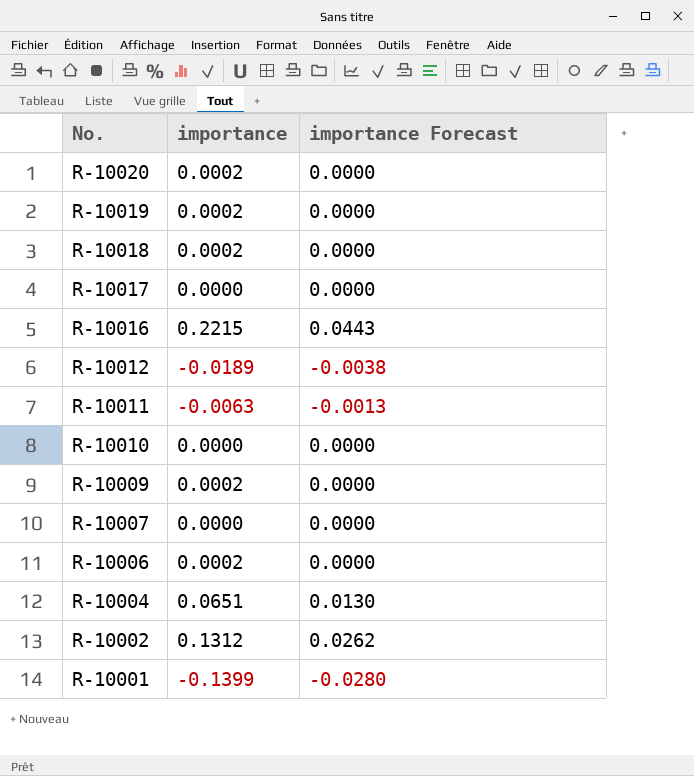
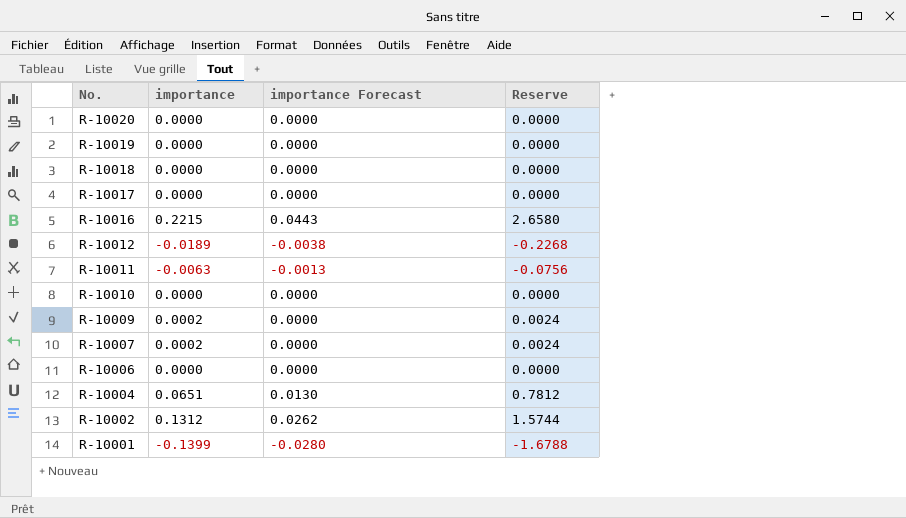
column Reserve | formula: none -> [importance] * 12
R-10020 | importance: 0.0002 -> 0.0000
R-10019 | importance: 0.0002 -> 0.0000
R-10018 | importance: 0.0002 -> 0.0000
R-10007 | importance: 0.0000 -> 0.0002
R-10006 | importance: 0.0002 -> 0.0000

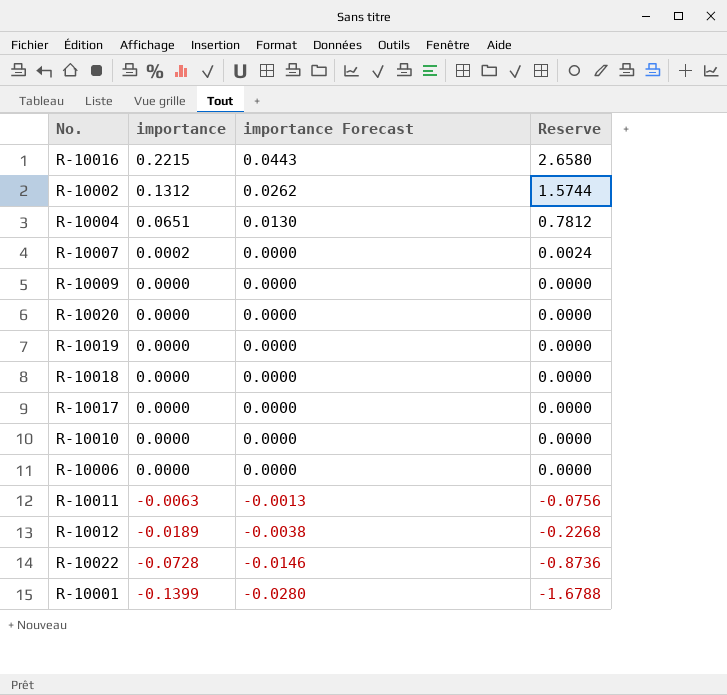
row order: No. descending -> importance descending
R-10009 | importance: 0.0002 -> 0.0000
R-10009 | Reserve: 0.0024 -> 0.0000
row R-10022: none -> -0.0728 | -0.0146 | -0.8736

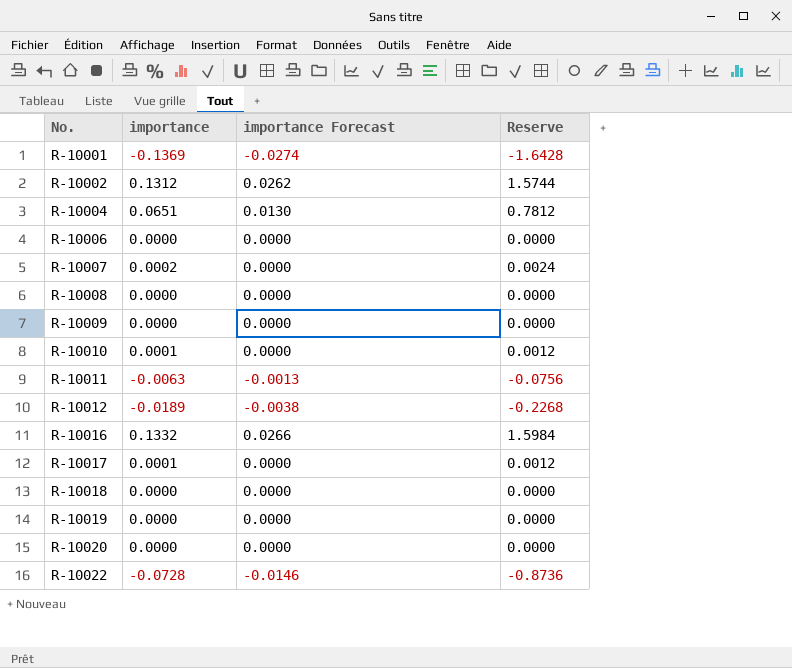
row order: importance descending -> No. ascending
R-10001 | importance: -0.1399 -> -0.1369
R-10001 | importance Forecast: -0.0280 -> -0.0274
R-10001 | Reserve: -1.6788 -> -1.6428
row R-10008: none -> 0.0000 | 0.0000 | 0.0000
R-10010 | importance: 0.0000 -> 0.0001
R-10010 | Reserve: 0.0000 -> 0.0012
R-10016 | importance: 0.2215 -> 0.1332
R-10016 | importance Forecast: 0.0443 -> 0.0266
R-10016 | Reserve: 2.6580 -> 1.5984
R-10017 | importance: 0.0000 -> 0.0001
R-10017 | Reserve: 0.0000 -> 0.0012

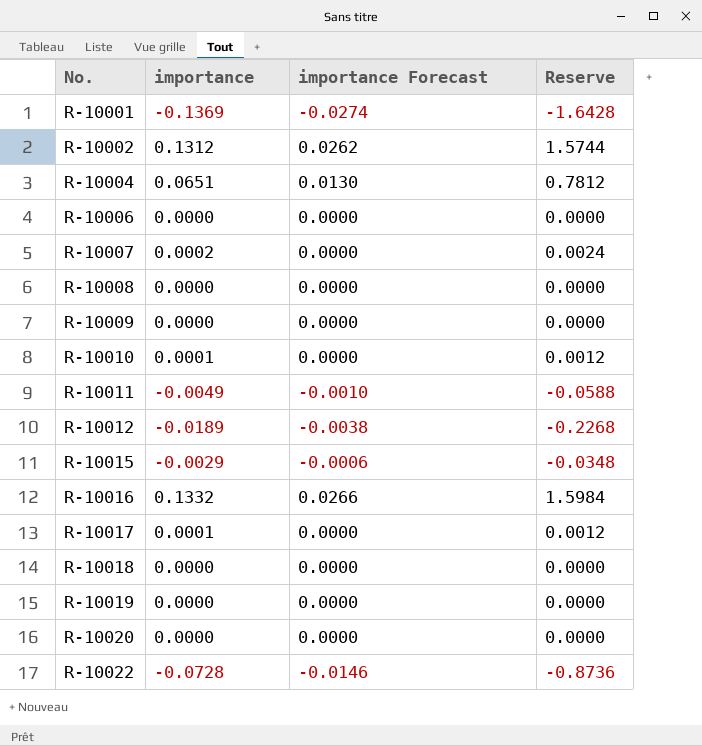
R-10011 | importance: -0.0063 -> -0.0049
R-10011 | importance Forecast: -0.0013 -> -0.0010
R-10011 | Reserve: -0.0756 -> -0.0588
row R-10015: none -> -0.0029 | -0.0006 | -0.0348

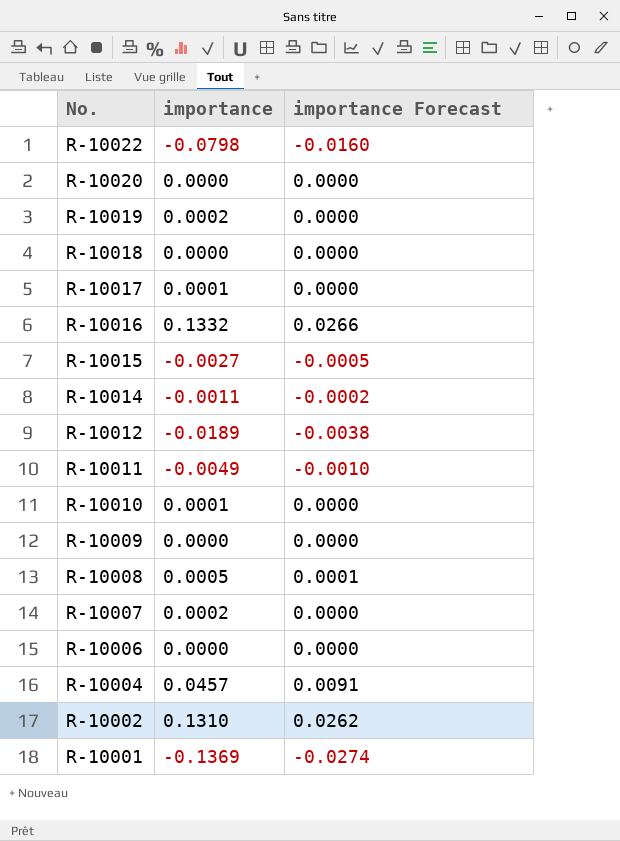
row order: No. ascending -> No. descending
column Reserve | formula: [importance] * 12 -> none
R-10022 | importance: -0.0728 -> -0.0798
R-10022 | importance Forecast: -0.0146 -> -0.0160
R-10019 | importance: 0.0000 -> 0.0002
R-10015 | importance: -0.0029 -> -0.0027
R-10015 | importance Forecast: -0.0006 -> -0.0005
row R-10014: none -> -0.0011 | -0.0002
R-10008 | importance: 0.0000 -> 0.0005
R-10008 | importance Forecast: 0.0000 -> 0.0001
R-10004 | importance: 0.0651 -> 0.0457
R-10004 | importance Forecast: 0.0130 -> 0.0091
R-10002 | importance: 0.1312 -> 0.1310

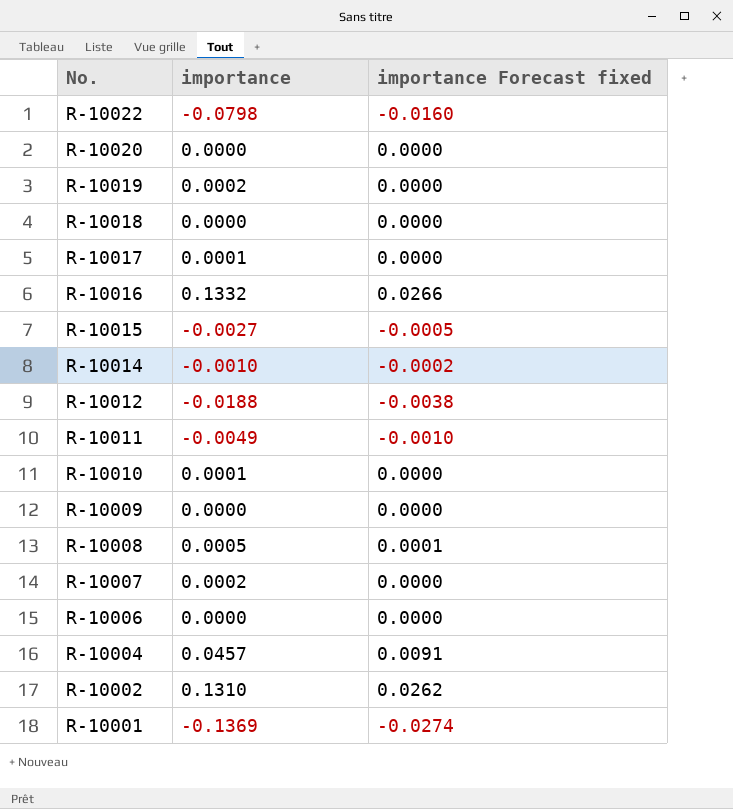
column name: importance Forecast -> importance Forecast fixed
R-10014 | importance: -0.0011 -> -0.0010
R-10012 | importance: -0.0189 -> -0.0188

